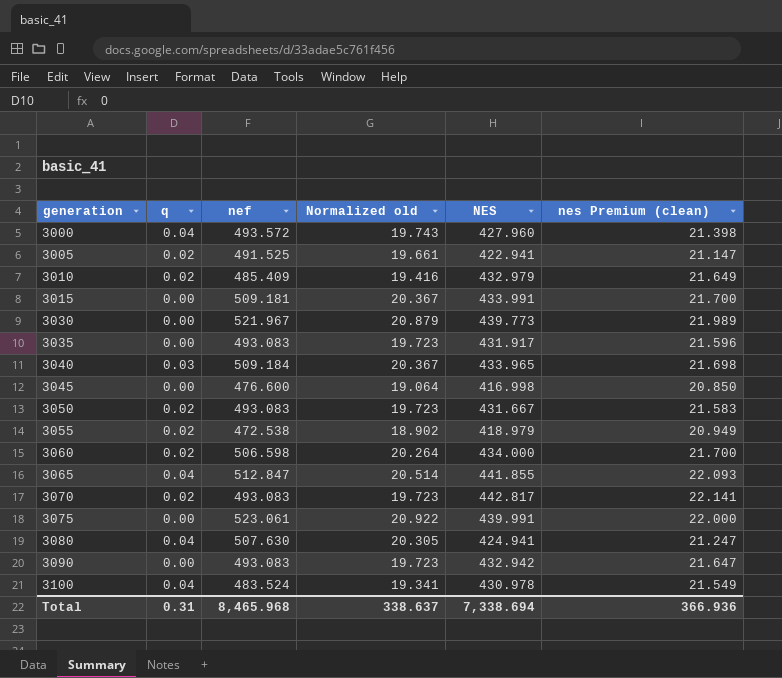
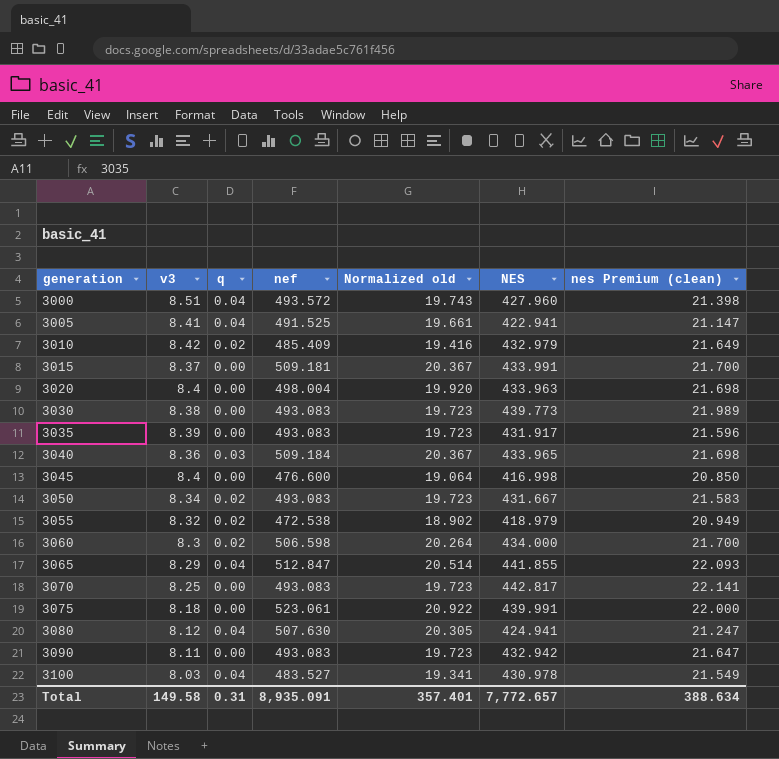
column v3 | position: none -> 2
3005 | q: 0.02 -> 0.04
row 3020: none -> 8.4 | 0.00 | 498.004 | 19.920 | 433.963 | 21.698
3030 | nef: 521.967 -> 493.083
3030 | Normalized old: 20.879 -> 19.723
3070 | q: 0.02 -> 0.00
3100 | nef: 483.524 -> 483.527
Total | nef: 8,465.968 -> 8,935.091
Total | Normalized old: 338.637 -> 357.401
Total | NES: 7,338.694 -> 7,772.657
Total | nes Premium (clean): 366.936 -> 388.634

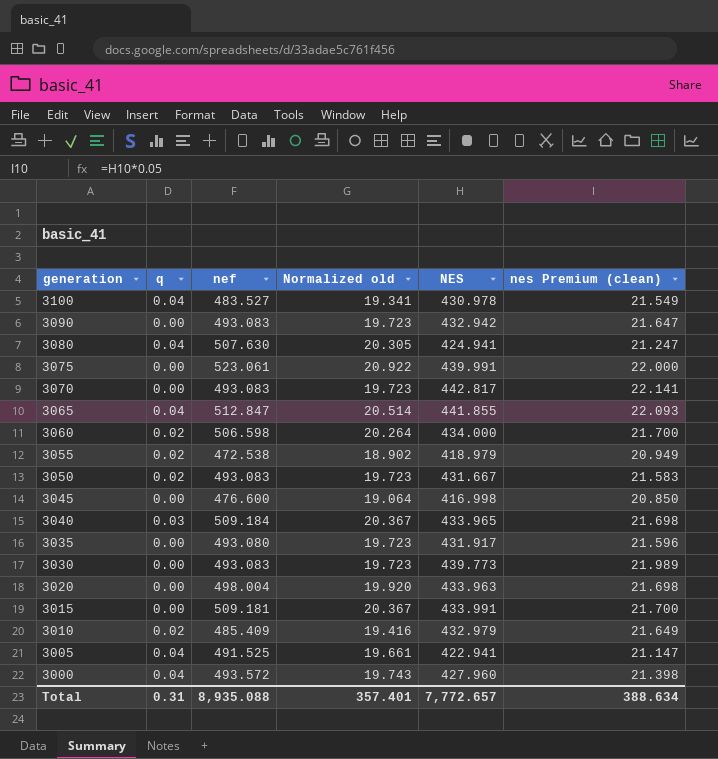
row order: generation ascending -> generation descending
column v3 | position: 2 -> none
3035 | nef: 493.083 -> 493.080
Total | nef: 8,935.091 -> 8,935.088

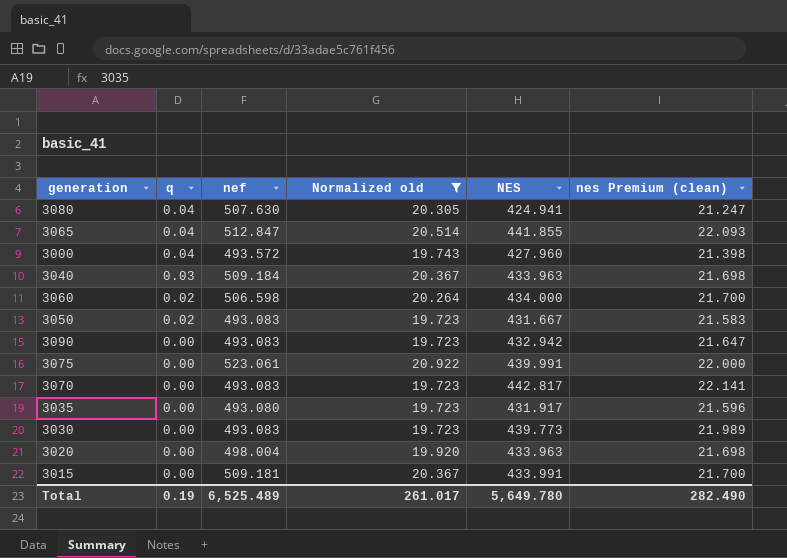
filter: none -> Normalized old >= 19.723
row order: generation descending -> q descending
3040 | NES: 433.965 -> 433.963
Total | q: 0.31 -> 0.19
Total | nef: 8,935.088 -> 6,525.489
Total | Normalized old: 357.401 -> 261.017
Total | NES: 7,772.657 -> 5,649.780
Total | nes Premium (clean): 388.634 -> 282.490

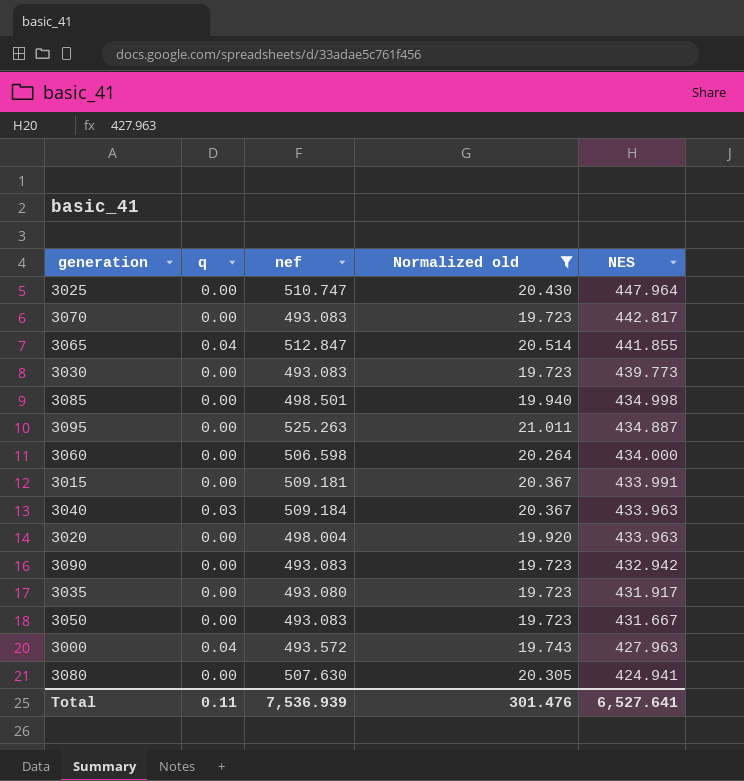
row order: q descending -> NES descending
column nes Premium (clean) | formula: [NES] * 0.05 -> none
row 3075: 0.00 | 523.061 | 20.922 | 439.991 | 22.000 -> none
row 3025: none -> 0.00 | 510.747 | 20.430 | 447.964
row 3085: none -> 0.00 | 498.501 | 19.940 | 434.998
row 3095: none -> 0.00 | 525.263 | 21.011 | 434.887
3060 | q: 0.02 -> 0.00
3050 | q: 0.02 -> 0.00
3000 | NES: 427.960 -> 427.963
3080 | q: 0.04 -> 0.00
Total | q: 0.19 -> 0.11
Total | nef: 6,525.489 -> 7,536.939
Total | Normalized old: 261.017 -> 301.476
Total | NES: 5,649.780 -> 6,527.641

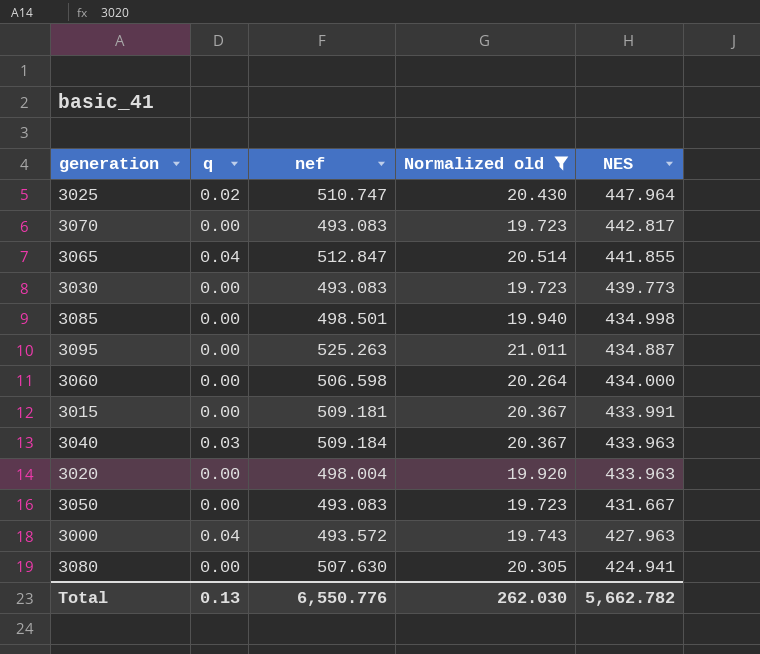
row 3090: 0.00 | 493.083 | 19.723 | 432.942 -> none
row 3035: 0.00 | 493.080 | 19.723 | 431.917 -> none
3025 | q: 0.00 -> 0.02
Total | q: 0.11 -> 0.13
Total | nef: 7,536.939 -> 6,550.776
Total | Normalized old: 301.476 -> 262.030
Total | NES: 6,527.641 -> 5,662.782

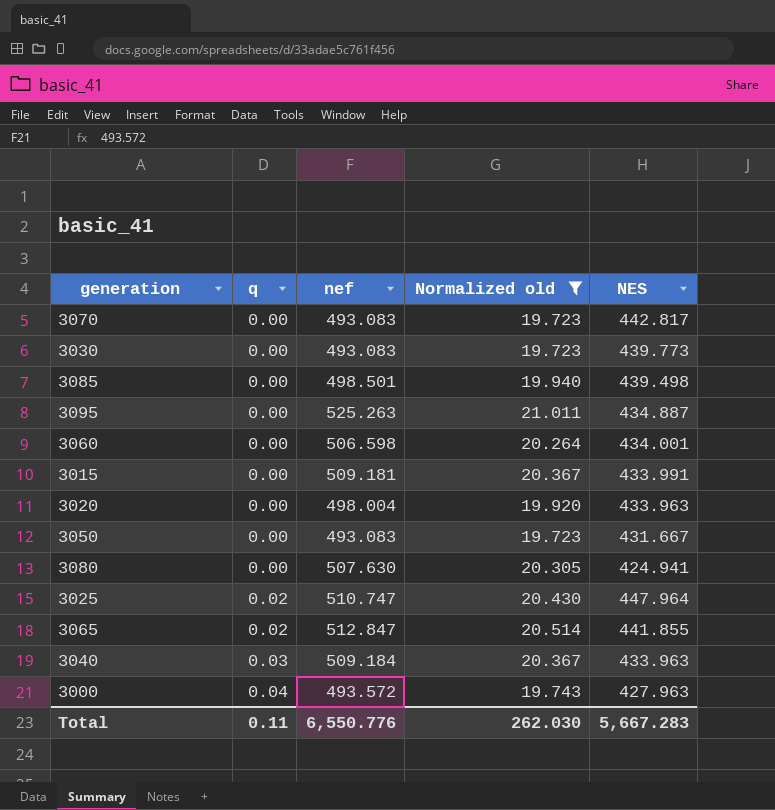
row order: NES descending -> q ascending
3085 | NES: 434.998 -> 439.498
3060 | NES: 434.000 -> 434.001
3065 | q: 0.04 -> 0.02
Total | q: 0.13 -> 0.11
Total | NES: 5,662.782 -> 5,667.283

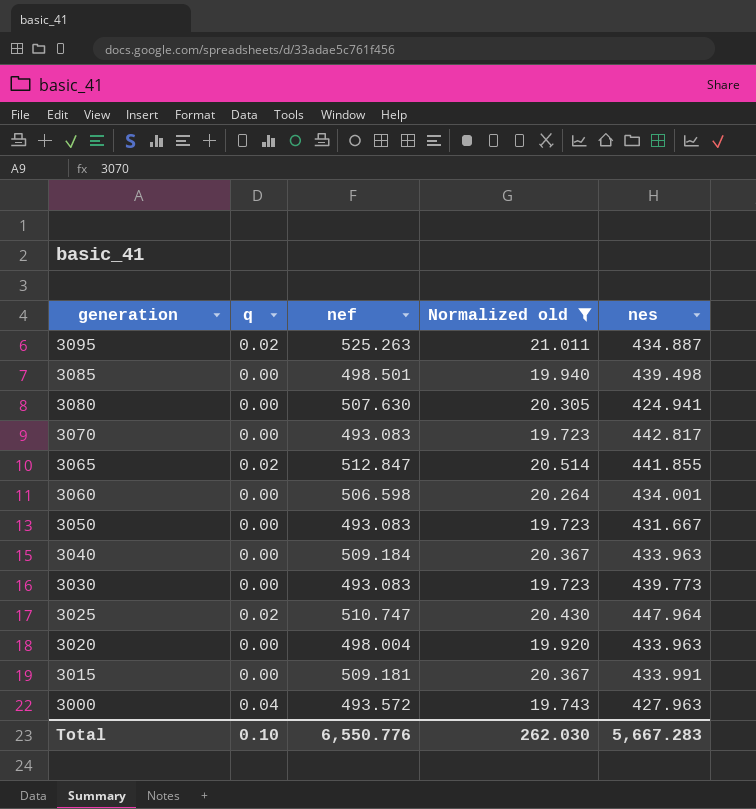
row order: q ascending -> generation descending
column name: NES -> nes
3095 | q: 0.00 -> 0.02
3040 | q: 0.03 -> 0.00
Total | q: 0.11 -> 0.10

